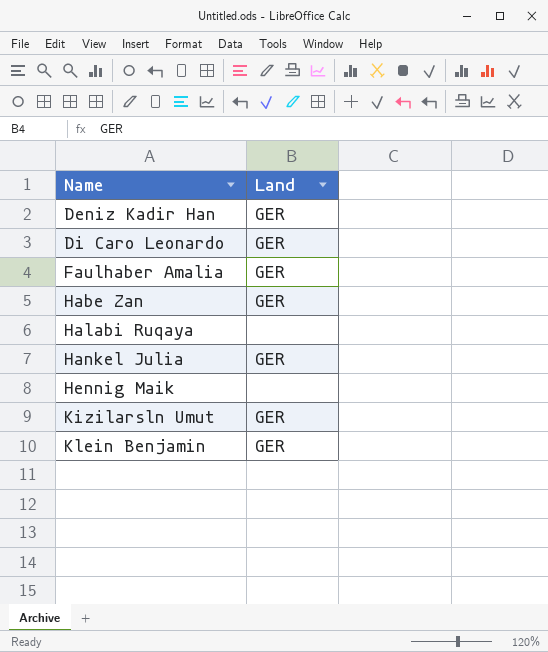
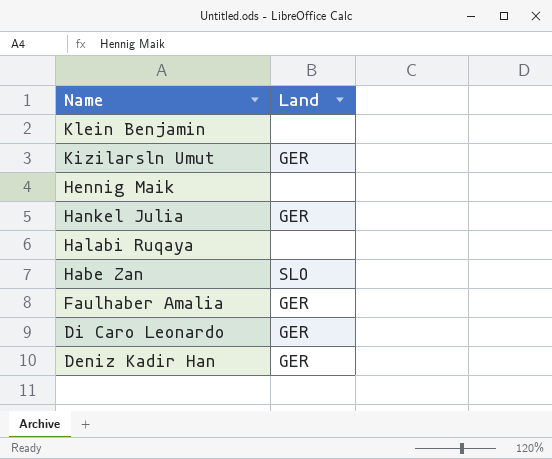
row order: Name ascending -> Name descending
Klein Benjamin | Land: GER -> none
Habe Zan | Land: GER -> SLO

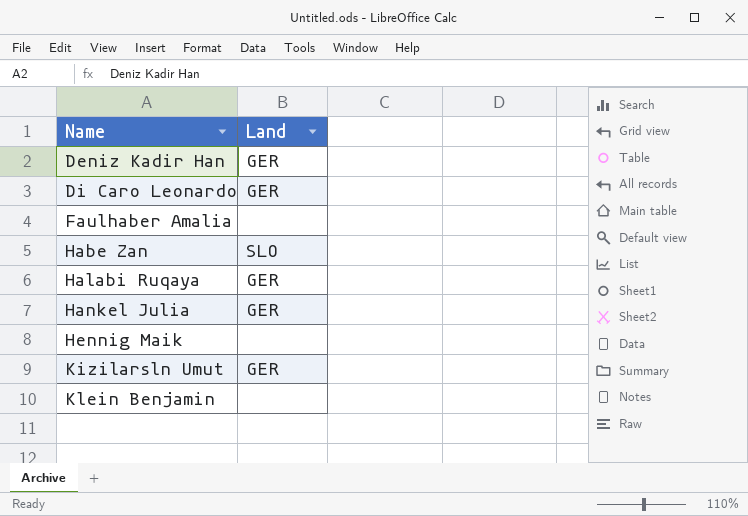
row order: Name descending -> Name ascending
Faulhaber Amalia | Land: GER -> none
Halabi Ruqaya | Land: none -> GER

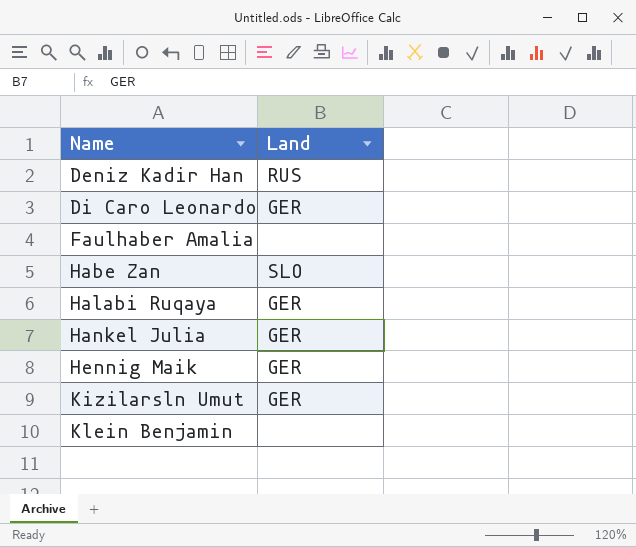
Deniz Kadir Han | Land: GER -> RUS
Hennig Maik | Land: none -> GER

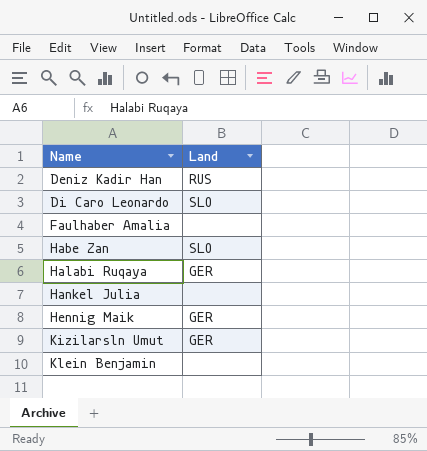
Di Caro Leonardo | Land: GER -> SLO
Hankel Julia | Land: GER -> none

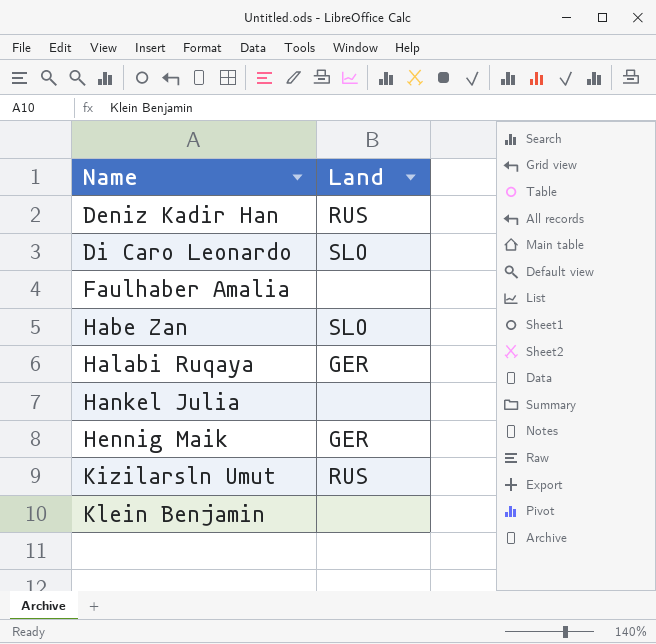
Kizilarsln Umut | Land: GER -> RUS

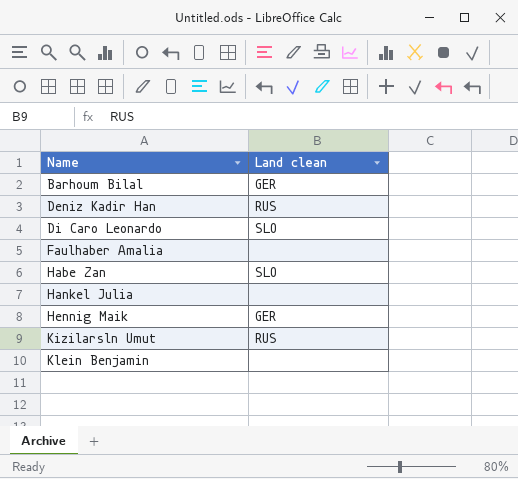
column name: Land -> Land clean
row Halabi Ruqaya: GER -> none
row Barhoum Bilal: none -> GER

